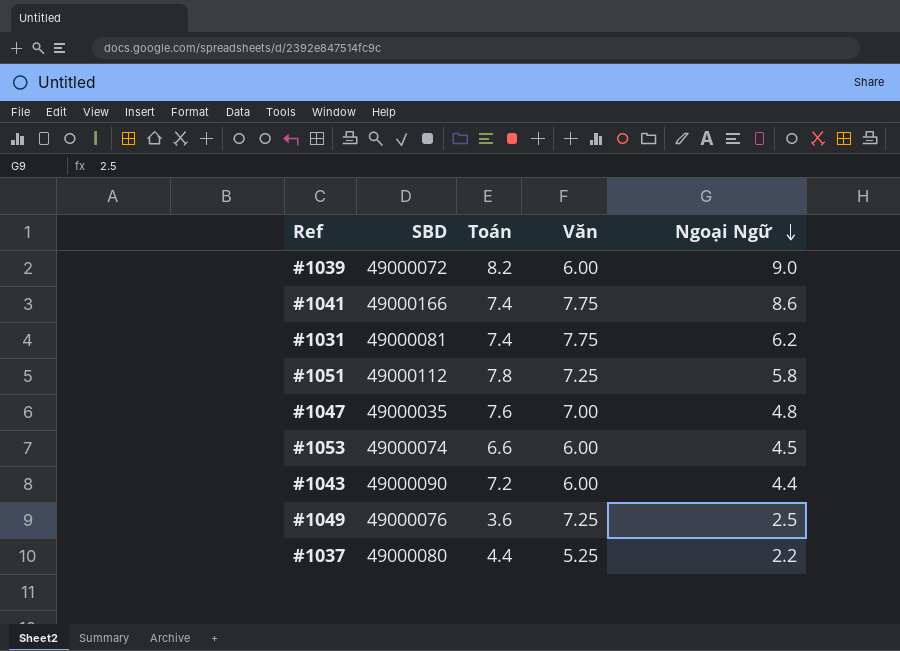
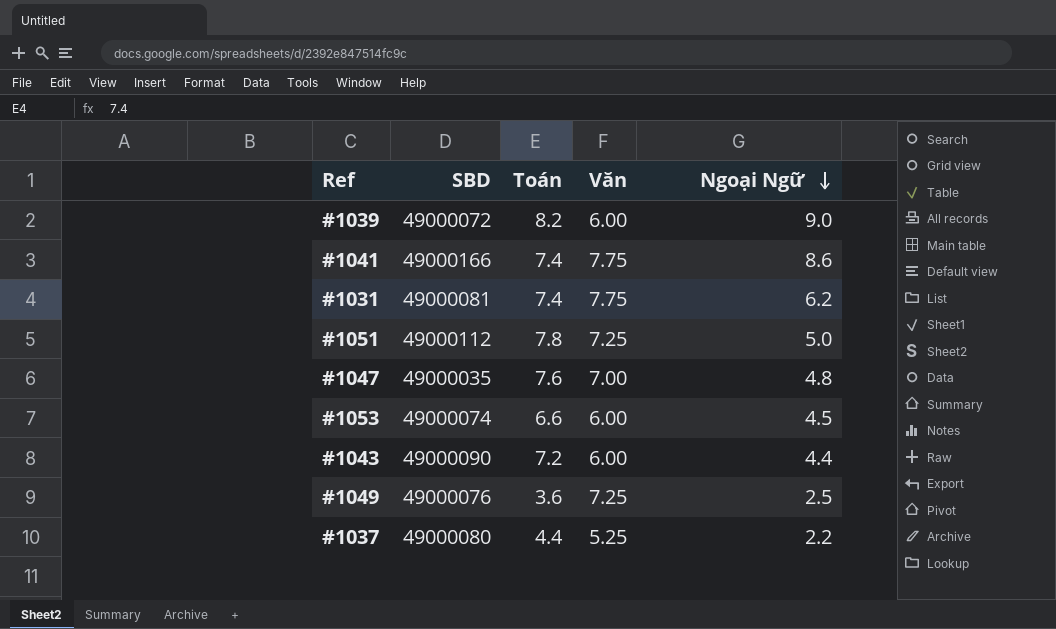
#1051 | Ngoại Ngữ: 5.8 -> 5.0

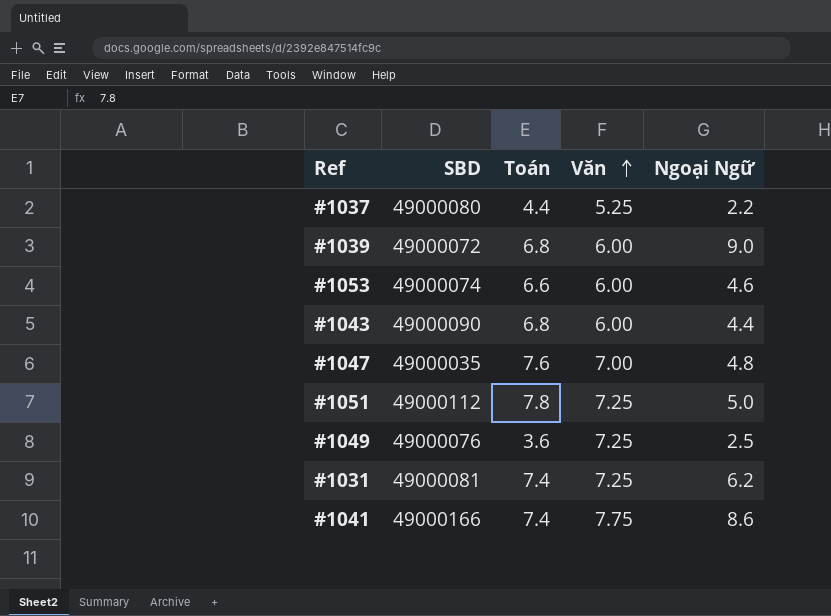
row order: Ngoại Ngữ descending -> Văn ascending
#1039 | Toán: 8.2 -> 6.8
#1053 | Ngoại Ngữ: 4.5 -> 4.6
#1043 | Toán: 7.2 -> 6.8
#1031 | Văn: 7.75 -> 7.25

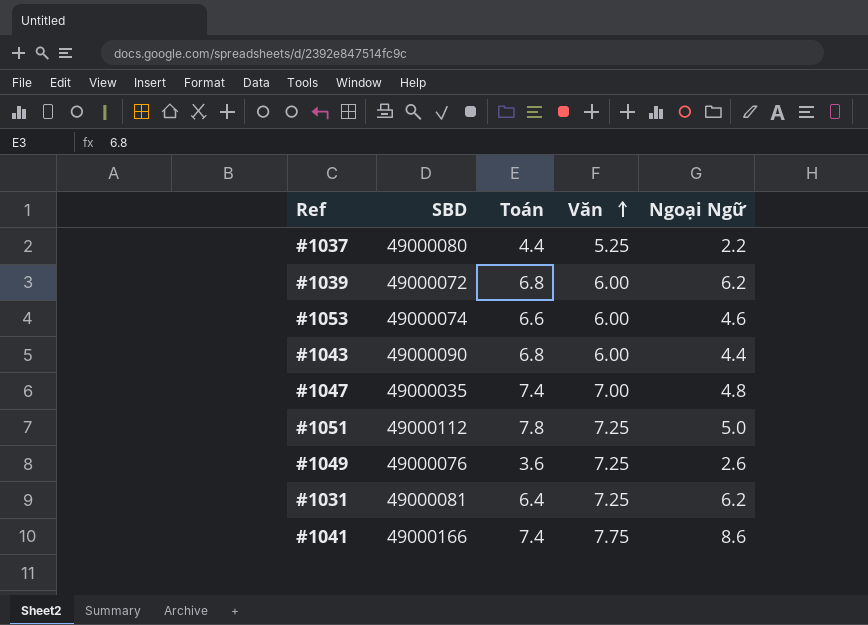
#1039 | Ngoại Ngữ: 9.0 -> 6.2
#1047 | Toán: 7.6 -> 7.4
#1049 | Ngoại Ngữ: 2.5 -> 2.6
#1031 | Toán: 7.4 -> 6.4

